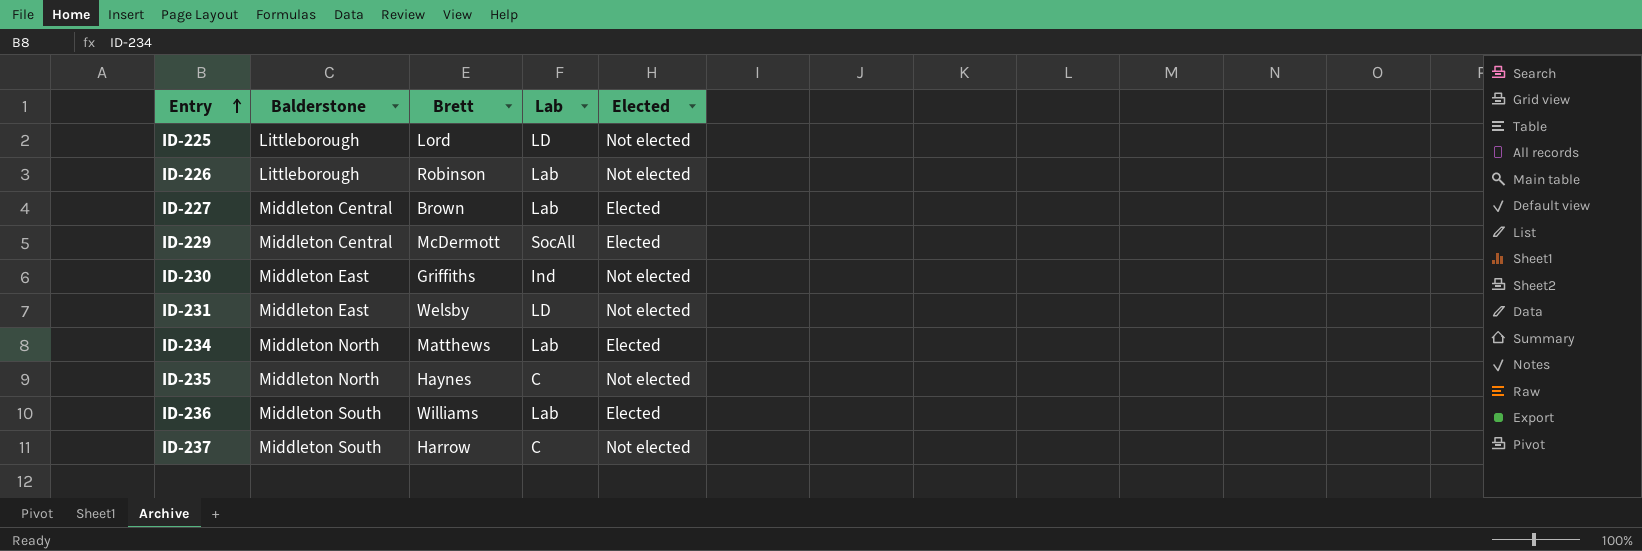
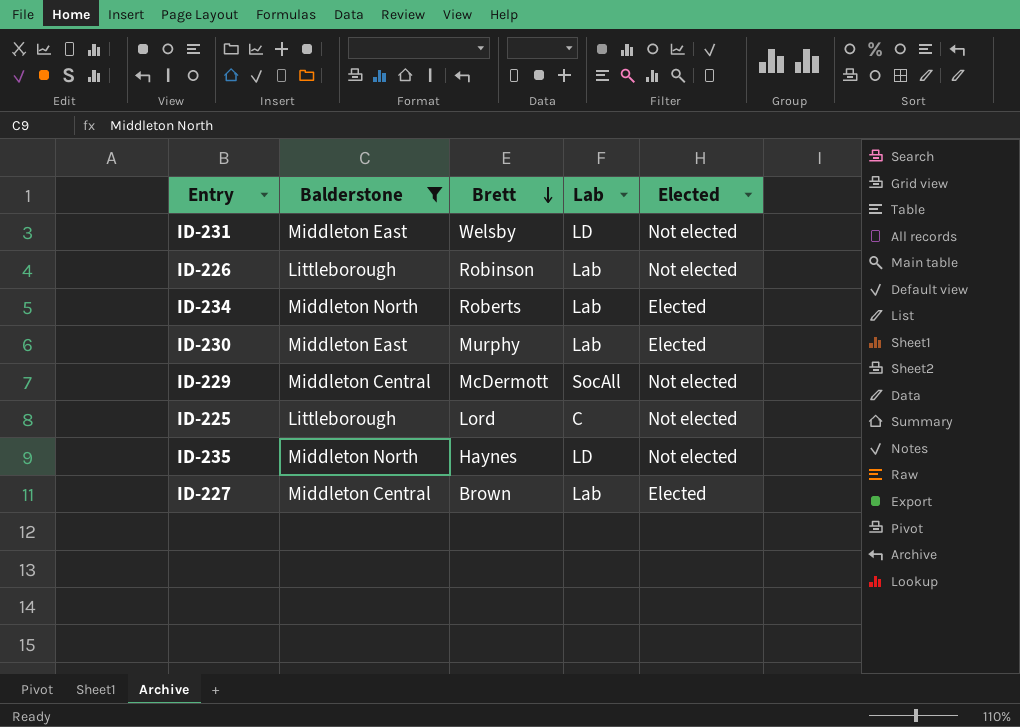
filter: none -> Balderstone != Middleton South
row order: Entry ascending -> Brett descending
ID-234 | Brett: Matthews -> Roberts
ID-230 | Brett: Griffiths -> Murphy
ID-230 | Lab: Ind -> Lab
ID-230 | Elected: Not elected -> Elected
ID-229 | Elected: Elected -> Not elected
ID-225 | Lab: LD -> C
ID-235 | Lab: C -> LD

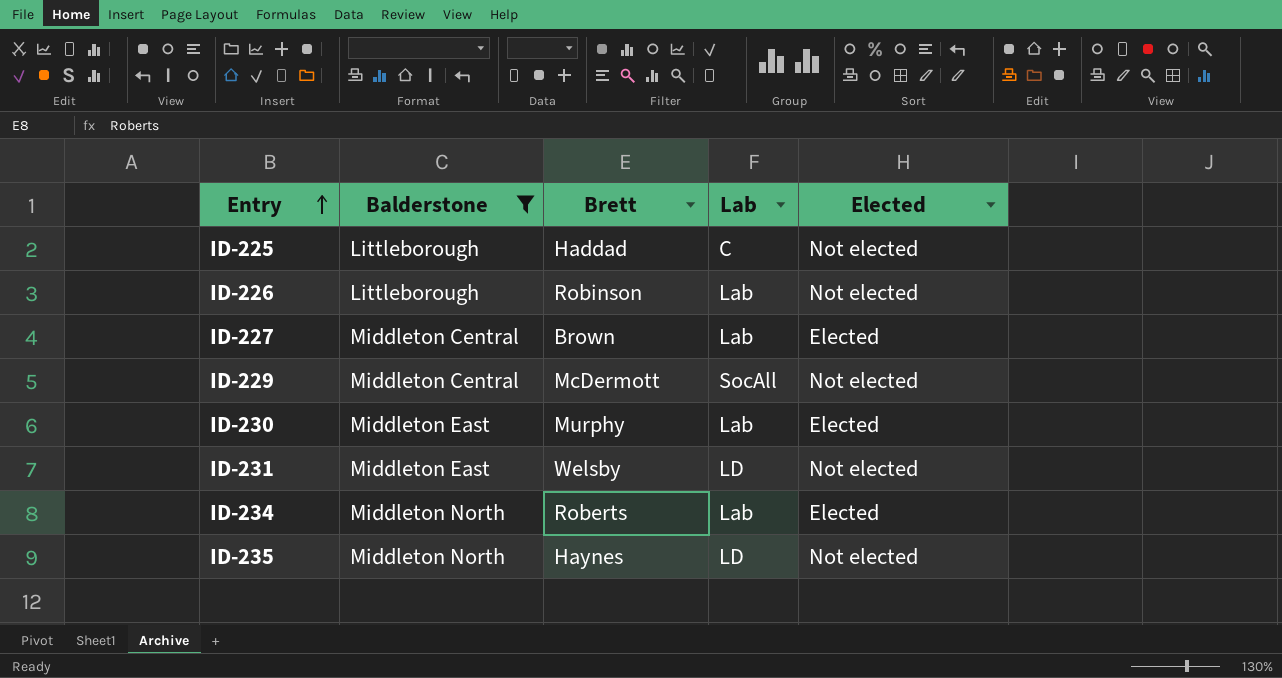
row order: Brett descending -> Entry ascending
ID-225 | Brett: Lord -> Haddad

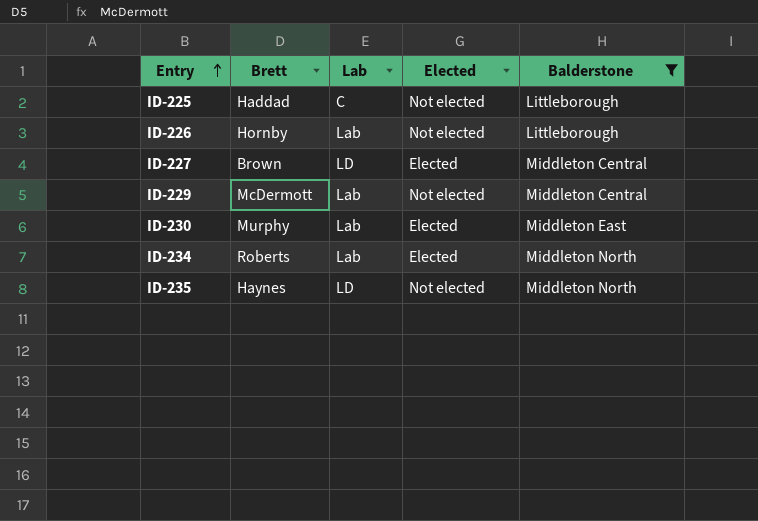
column Balderstone | position: 2 -> 5
row ID-231: Middleton East | Welsby | LD | Not elected -> none
ID-226 | Brett: Robinson -> Hornby
ID-227 | Lab: Lab -> LD
ID-229 | Lab: SocAll -> Lab

